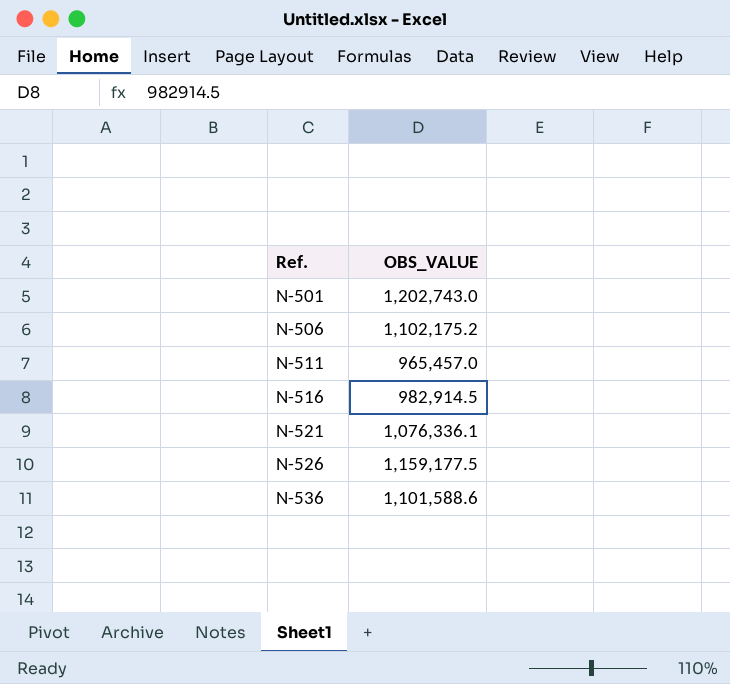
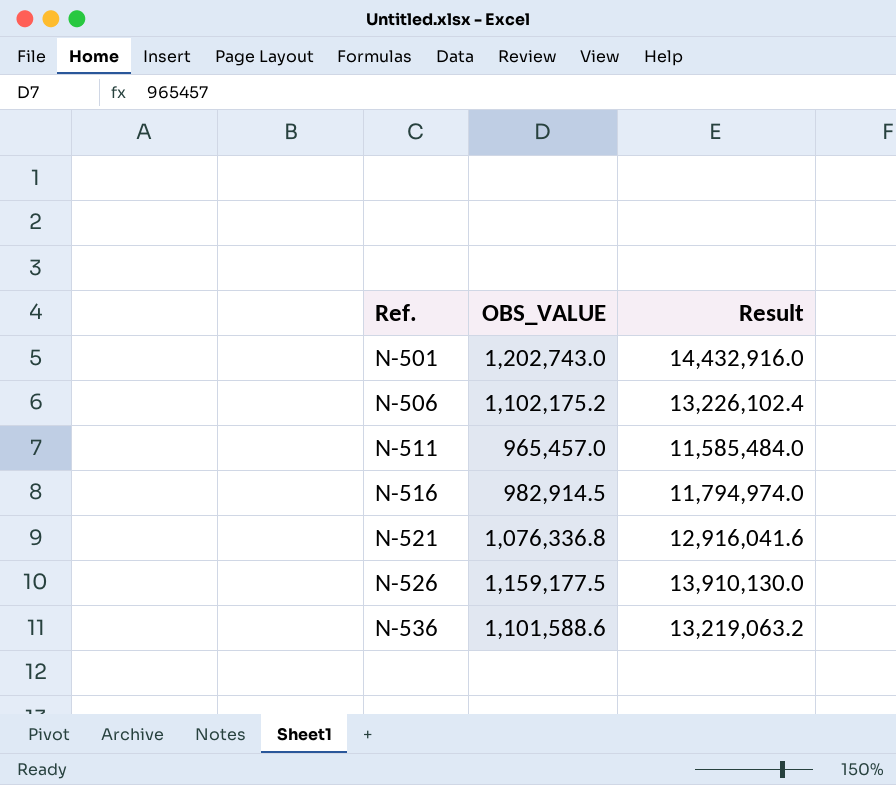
column Result | formula: none -> [OBS_VALUE] * 12
N-521 | OBS_VALUE: 1,076,336.1 -> 1,076,336.8

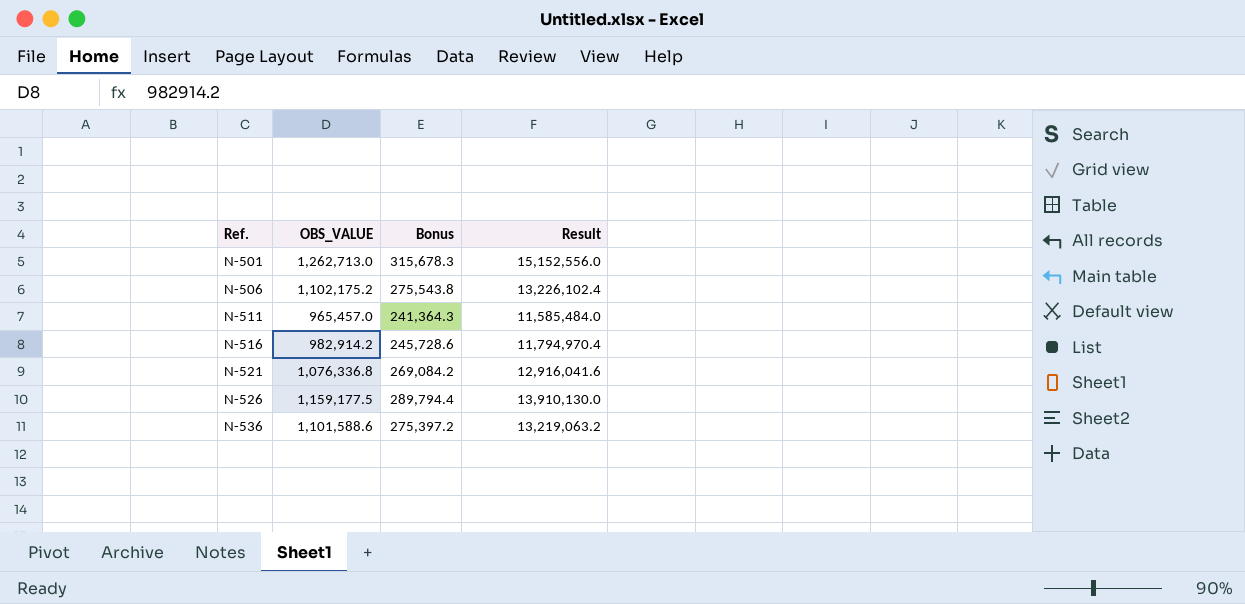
column Bonus | formula: none -> [OBS_VALUE] * 0.25
N-501 | OBS_VALUE: 1,202,743.0 -> 1,262,713.0
N-501 | Result: 14,432,916.0 -> 15,152,556.0
N-516 | OBS_VALUE: 982,914.5 -> 982,914.2
N-516 | Result: 11,794,974.0 -> 11,794,970.4

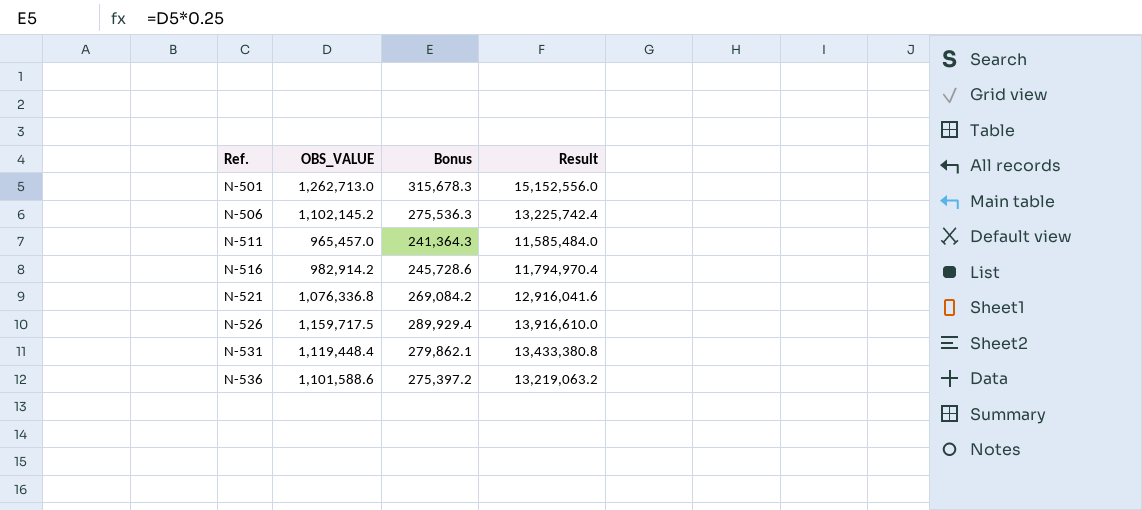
N-506 | OBS_VALUE: 1,102,175.2 -> 1,102,145.2
N-506 | Bonus: 275,543.8 -> 275,536.3
N-506 | Result: 13,226,102.4 -> 13,225,742.4
N-526 | OBS_VALUE: 1,159,177.5 -> 1,159,717.5
N-526 | Bonus: 289,794.4 -> 289,929.4
N-526 | Result: 13,910,130.0 -> 13,916,610.0
row N-531: none -> 1,119,448.4 | 279,862.1 | 13,433,380.8

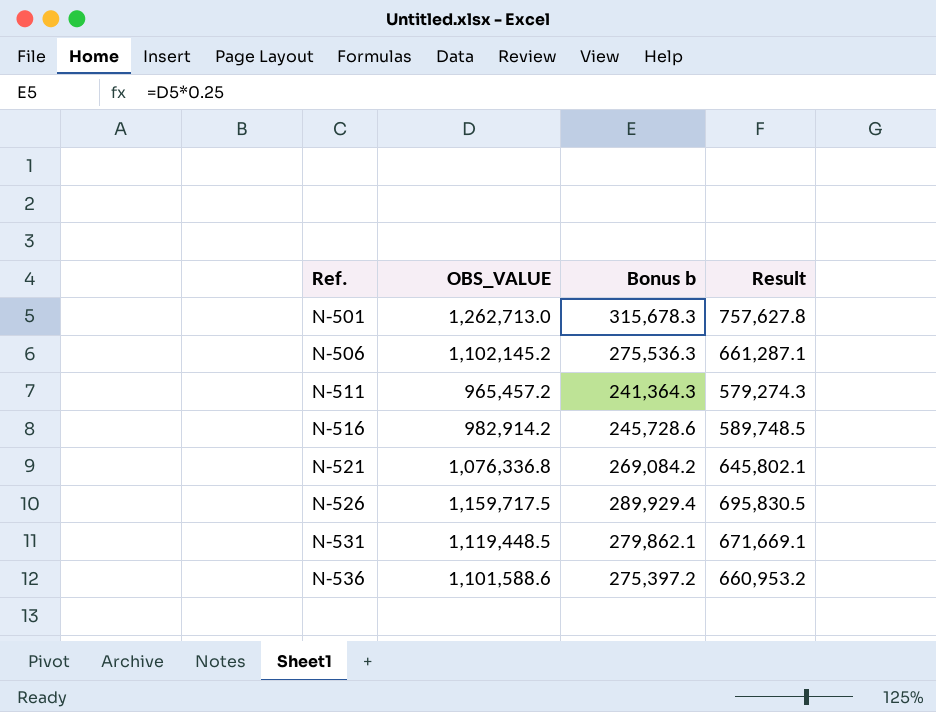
column name: Bonus -> Bonus b
column Result | formula: [OBS_VALUE] * 12 -> [OBS_VALUE] * 0.6
N-511 | OBS_VALUE: 965,457.0 -> 965,457.2
N-531 | OBS_VALUE: 1,119,448.4 -> 1,119,448.5

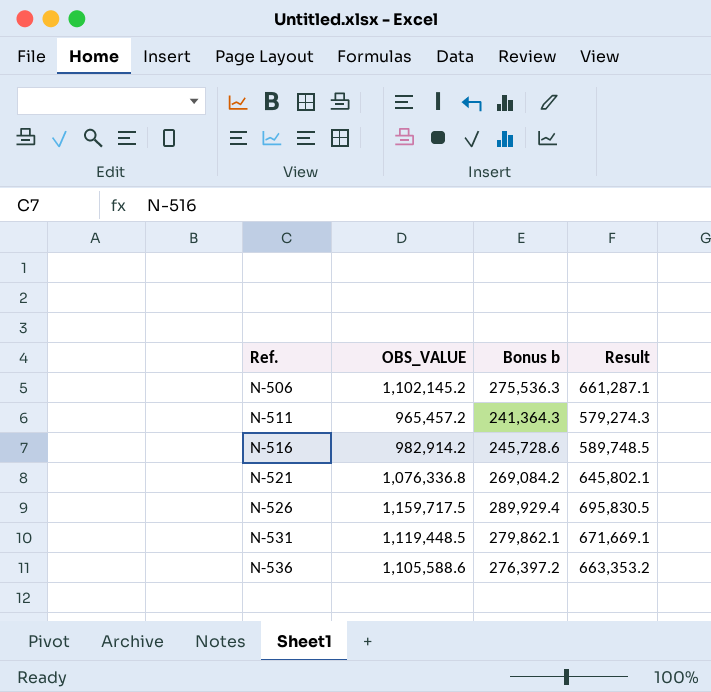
row N-501: 1,262,713.0 | 315,678.3 | 757,627.8 -> none
N-536 | OBS_VALUE: 1,101,588.6 -> 1,105,588.6
N-536 | Bonus b: 275,397.2 -> 276,397.2
N-536 | Result: 660,953.2 -> 663,353.2

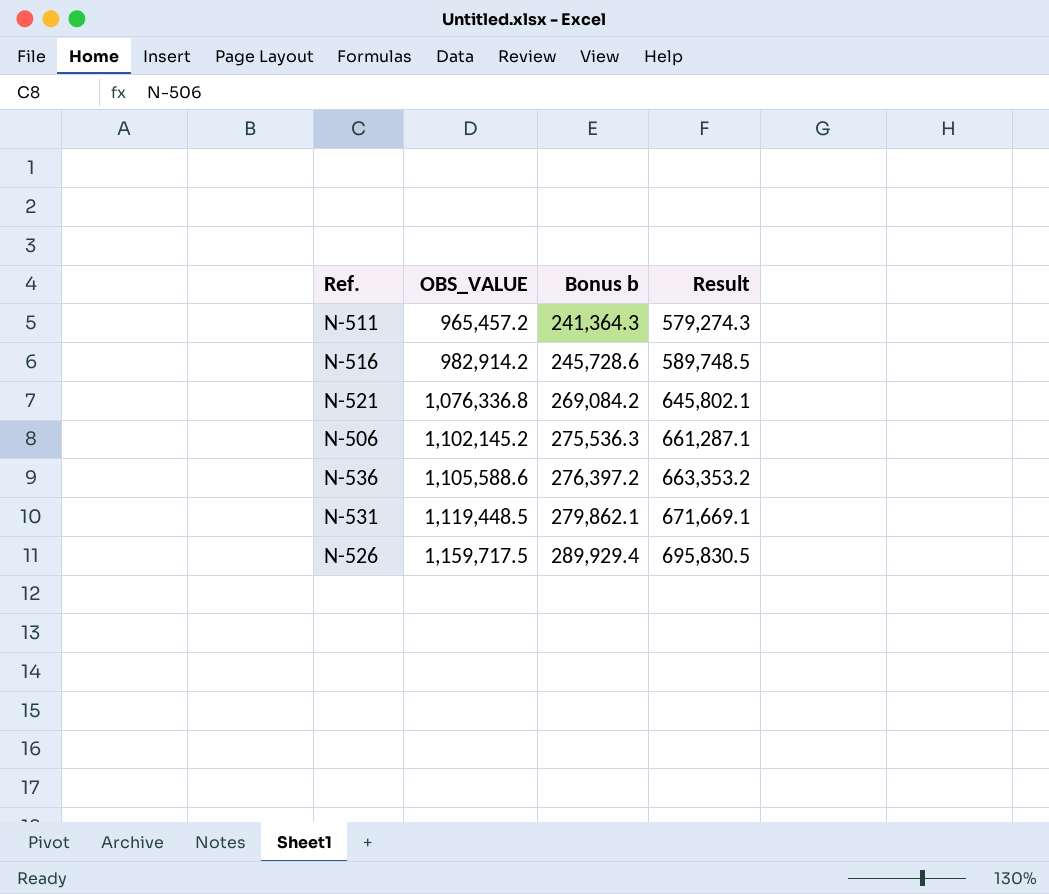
row order: Ref. ascending -> OBS_VALUE ascending

